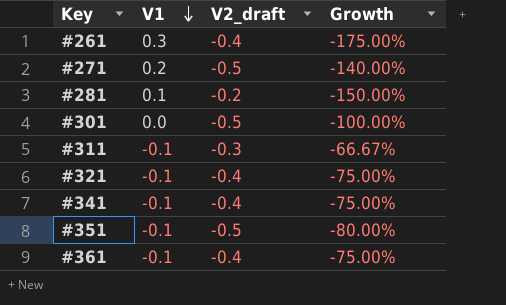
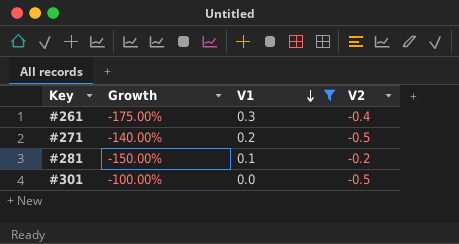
filter: none -> V1 != -0.1
column Growth | position: 4 -> 2
column name: V2_draft -> V2

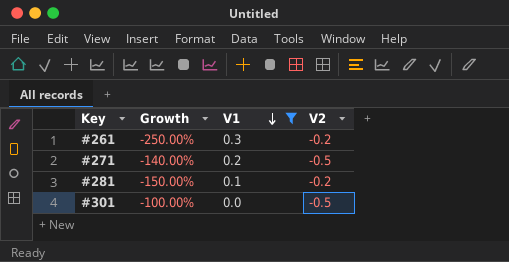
#261 | Growth: -175.00% -> -250.00%
#261 | V2: -0.4 -> -0.2

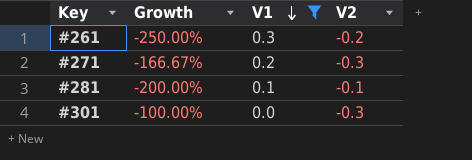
#271 | Growth: -140.00% -> -166.67%
#271 | V2: -0.5 -> -0.3
#281 | Growth: -150.00% -> -200.00%
#281 | V2: -0.2 -> -0.1
#301 | V2: -0.5 -> -0.3

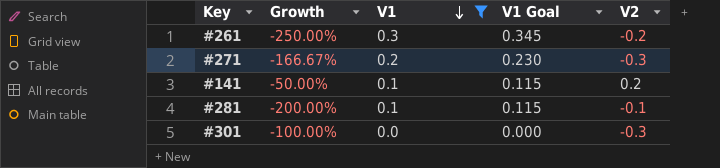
column V1 Goal | formula: none -> [V1] * 1.15
row #141: none -> -50.00% | 0.1 | 0.115 | 0.2

